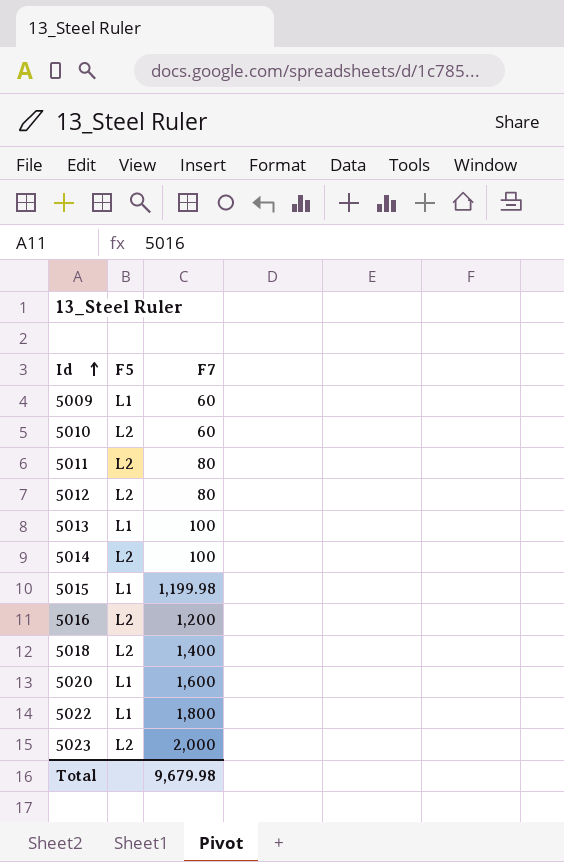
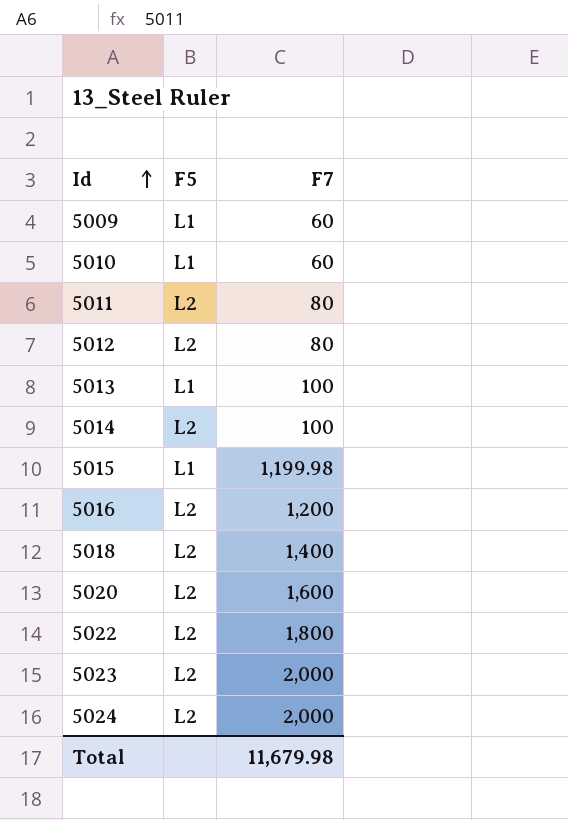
5010 | F5: L2 -> L1
5020 | F5: L1 -> L2
5022 | F5: L1 -> L2
row 5024: none -> L2 | 2,000
Total | F7: 9,679.98 -> 11,679.98

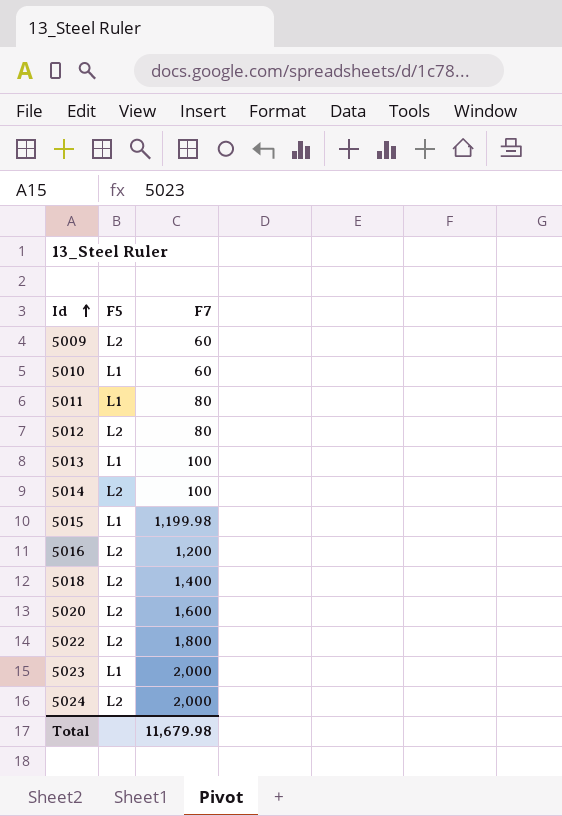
5009 | F5: L1 -> L2
5011 | F5: L2 -> L1
5023 | F5: L2 -> L1

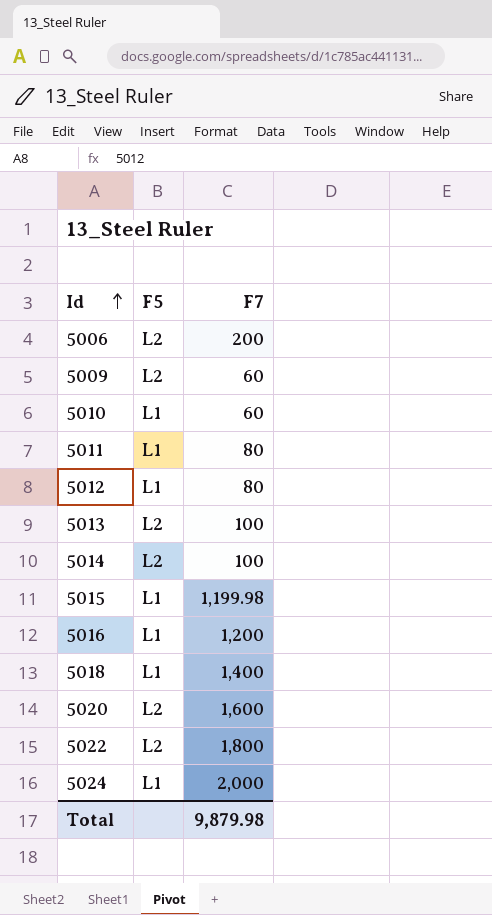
row 5023: L1 | 2,000 -> none
row 5006: none -> L2 | 200
5012 | F5: L2 -> L1
5013 | F5: L1 -> L2
5016 | F5: L2 -> L1
5018 | F5: L2 -> L1
5024 | F5: L2 -> L1
Total | F7: 11,679.98 -> 9,879.98

